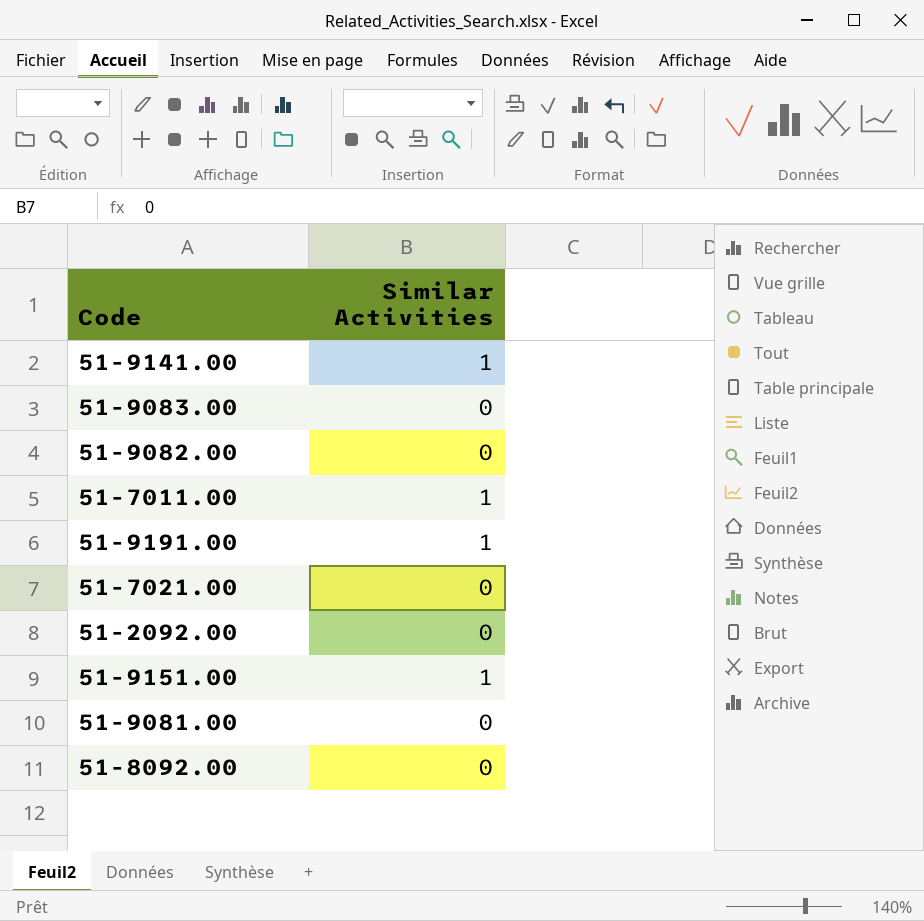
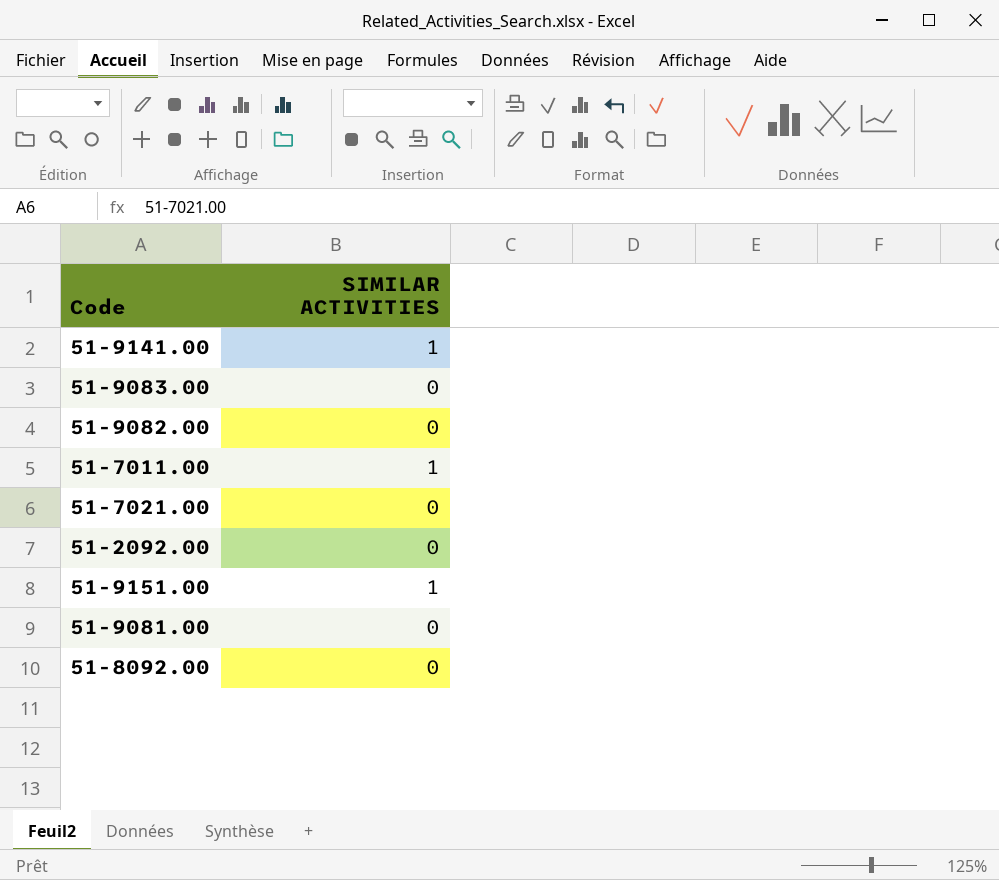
column name: Similar Activities -> SIMILAR ACTIVITIES
row 51-9191.00: 1 -> none

